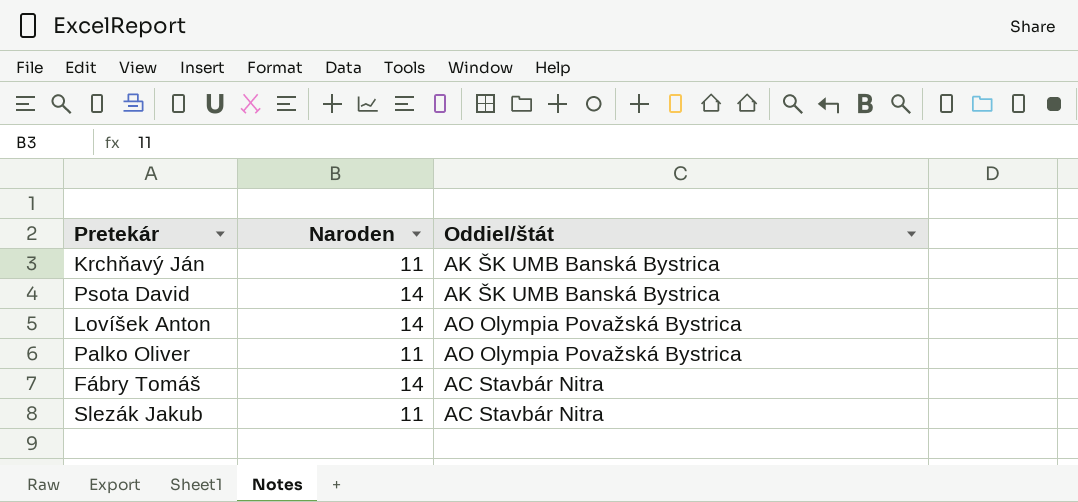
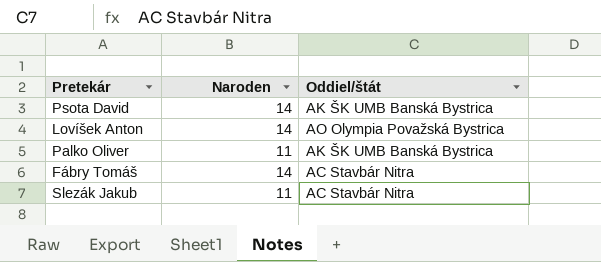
row Krchňavý Ján: 11 | AK ŠK UMB Banská Bystrica -> none
Palko Oliver | Oddiel/štát: AO Olympia Považská Bystrica -> AK ŠK UMB Banská Bystrica

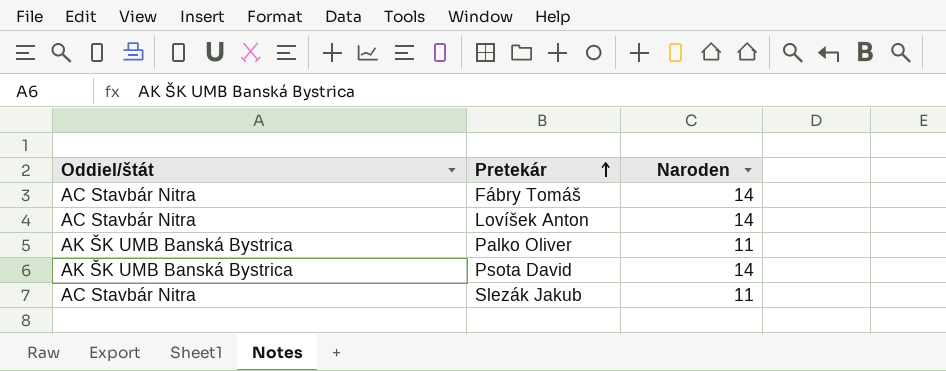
row order: none -> Pretekár ascending
column Oddiel/štát | position: 3 -> 1
Lovíšek Anton | Oddiel/štát: AO Olympia Považská Bystrica -> AC Stavbár Nitra

